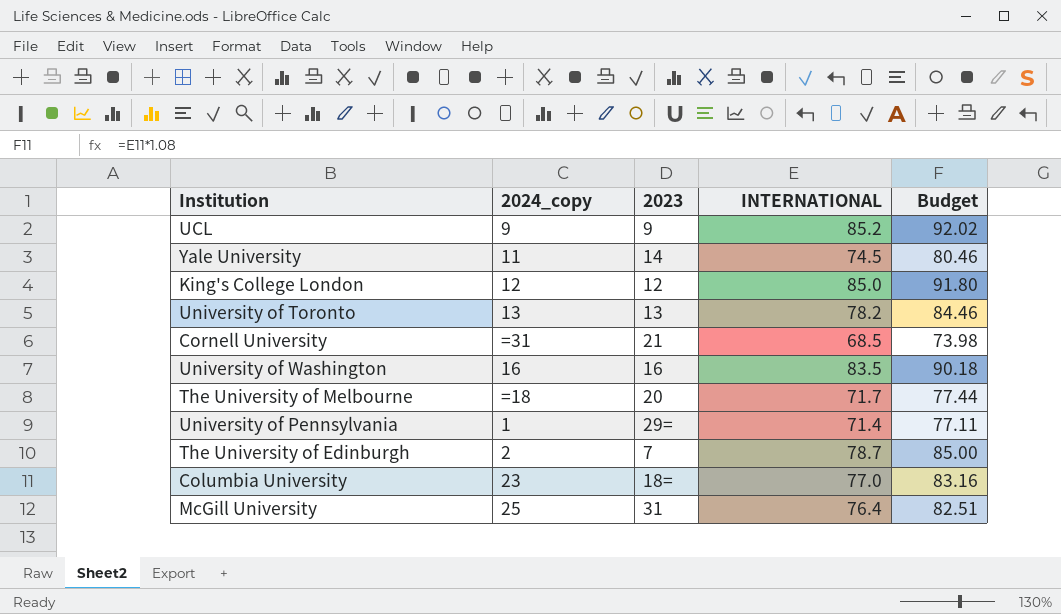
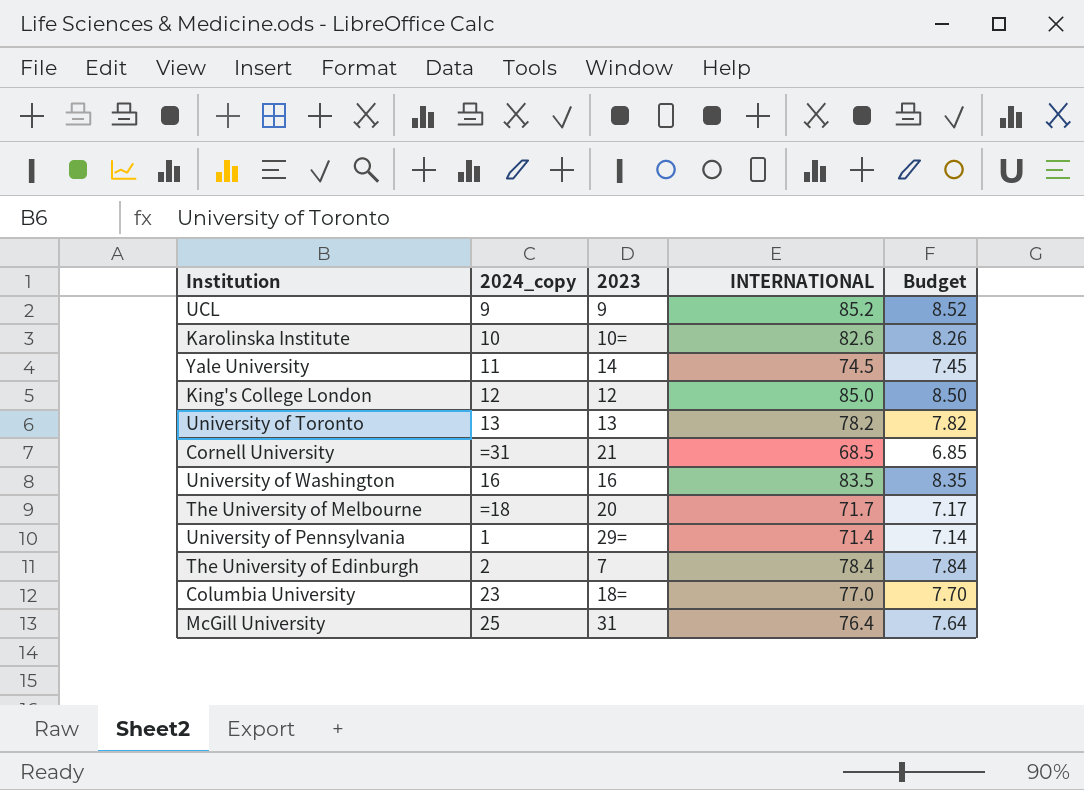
column Budget | formula: [INTERNATIONAL] * 1.08 -> [INTERNATIONAL] * 0.1
row Karolinska Institute: none -> 10 | 10= | 82.6 | 8.26
The University of Edinburgh | INTERNATIONAL: 78.7 -> 78.4

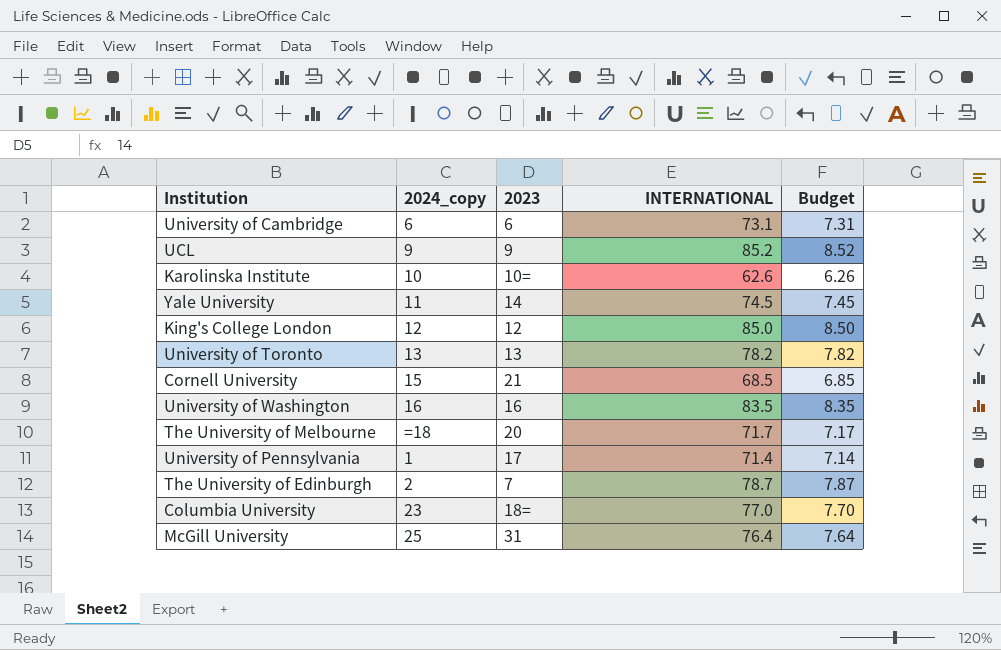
row University of Cambridge: none -> 6 | 6 | 73.1 | 7.31
Karolinska Institute | INTERNATIONAL: 82.6 -> 62.6
Karolinska Institute | Budget: 8.26 -> 6.26
Cornell University | 2024_copy: =31 -> 15
University of Pennsylvania | 2023: 29= -> 17
The University of Edinburgh | INTERNATIONAL: 78.4 -> 78.7
The University of Edinburgh | Budget: 7.84 -> 7.87

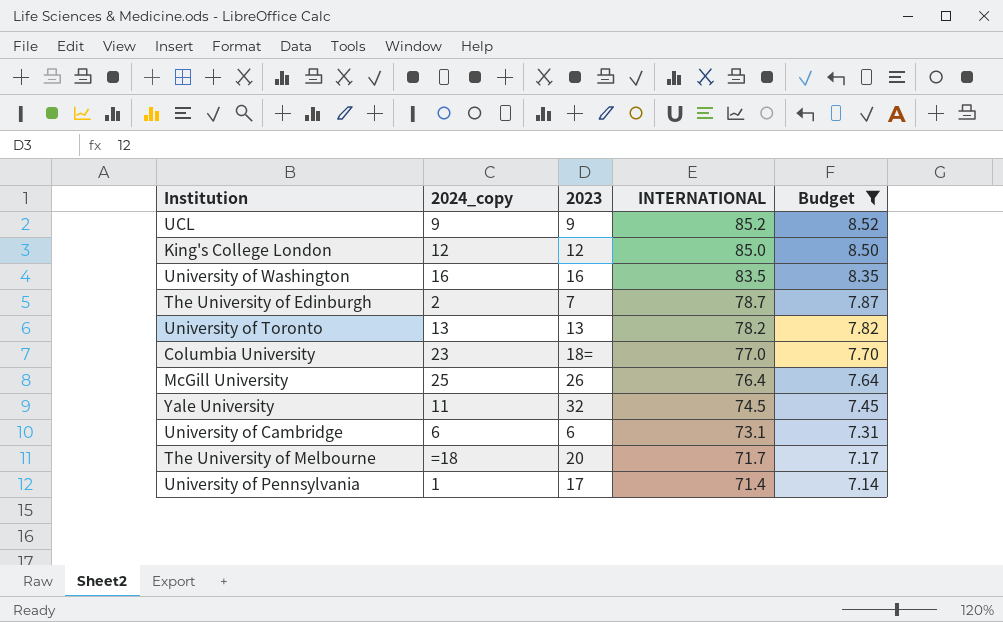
filter: none -> Budget >= 7.14
row order: none -> INTERNATIONAL descending
McGill University | 2023: 31 -> 26
Yale University | 2023: 14 -> 32

